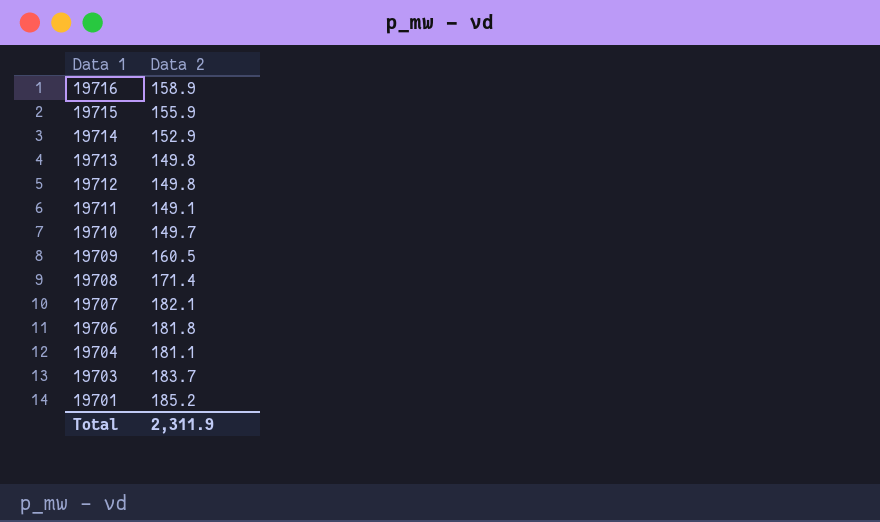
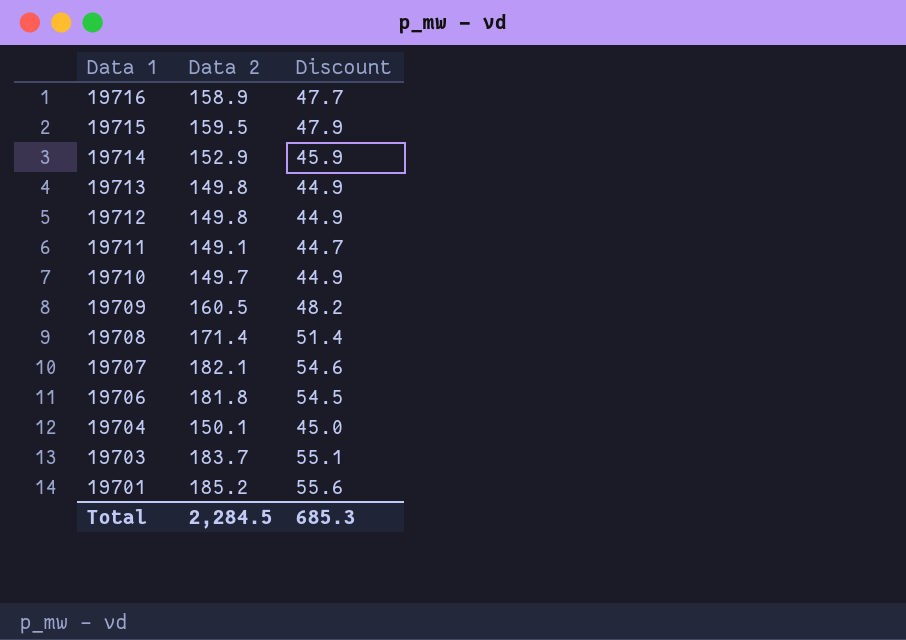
column Discount | formula: none -> [Data 2] * 0.3
19715 | Data 2: 155.9 -> 159.5
19704 | Data 2: 181.1 -> 150.1
Total | Data 2: 2,311.9 -> 2,284.5

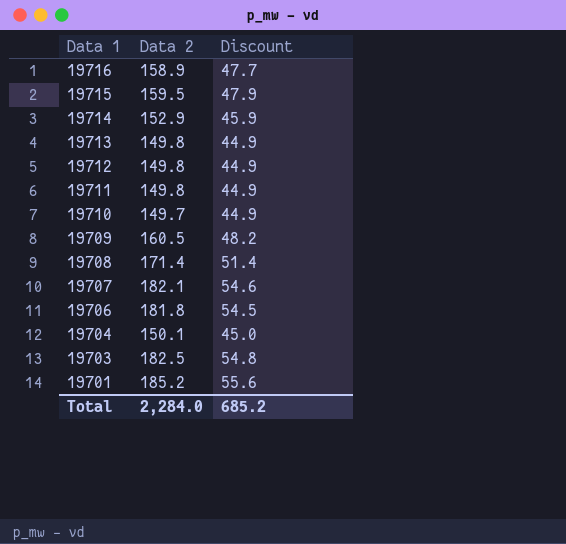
19711 | Data 2: 149.1 -> 149.8
19711 | Discount: 44.7 -> 44.9
19703 | Data 2: 183.7 -> 182.5
19703 | Discount: 55.1 -> 54.8
Total | Data 2: 2,284.5 -> 2,284.0
Total | Discount: 685.3 -> 685.2

